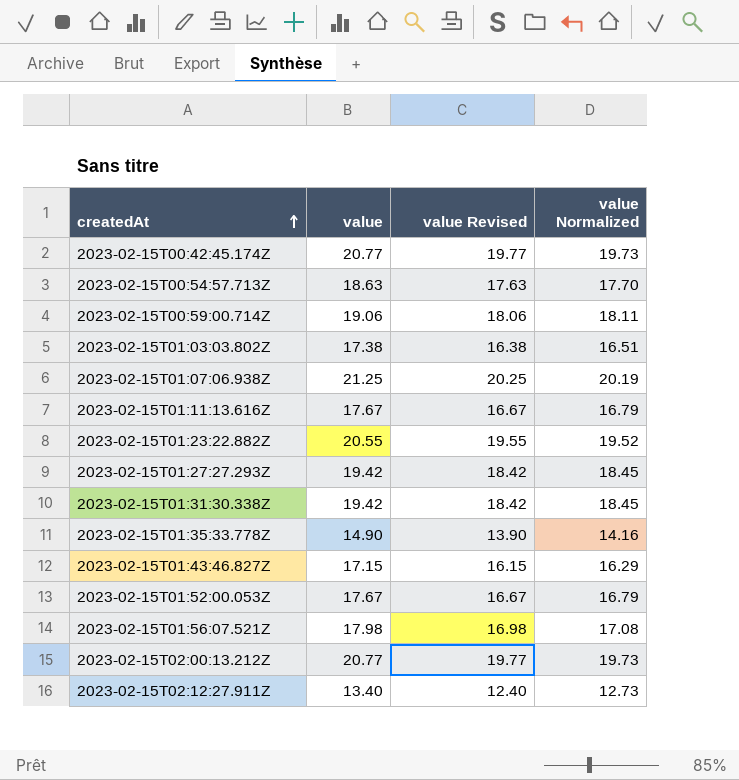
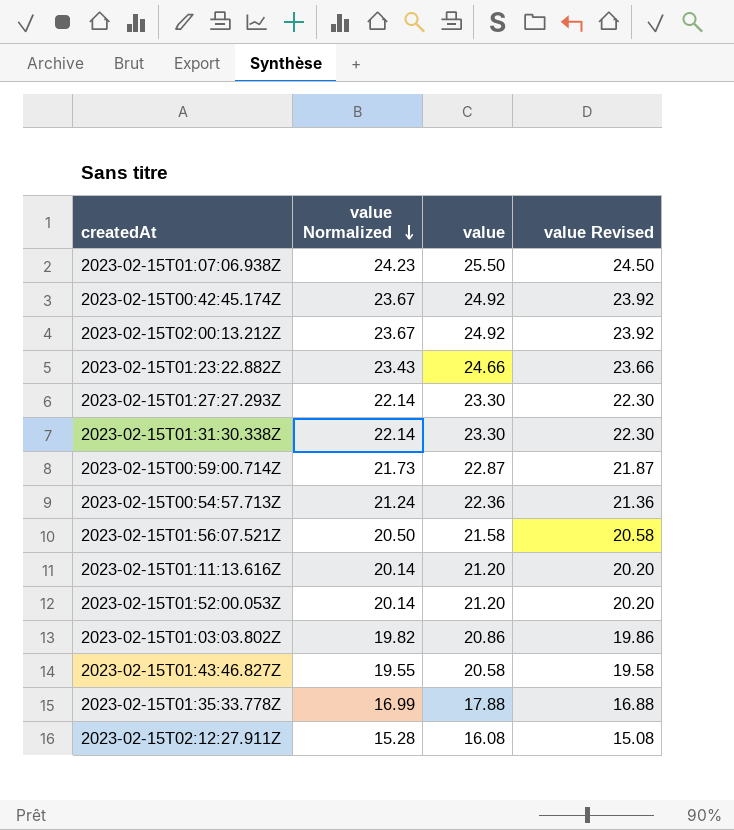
row order: createdAt ascending -> value Normalized descending
column value Normalized | position: 4 -> 2
2023-02-15T01:07:06.938Z | value Normalized: 20.19 -> 24.23
2023-02-15T01:07:06.938Z | value: 21.25 -> 25.50
2023-02-15T01:07:06.938Z | value Revised: 20.25 -> 24.50
2023-02-15T00:42:45.174Z | value Normalized: 19.73 -> 23.67
2023-02-15T00:42:45.174Z | value: 20.77 -> 24.92
2023-02-15T00:42:45.174Z | value Revised: 19.77 -> 23.92
2023-02-15T02:00:13.212Z | value Normalized: 19.73 -> 23.67
2023-02-15T02:00:13.212Z | value: 20.77 -> 24.92
2023-02-15T02:00:13.212Z | value Revised: 19.77 -> 23.92
2023-02-15T01:23:22.882Z | value Normalized: 19.52 -> 23.43
2023-02-15T01:23:22.882Z | value: 20.55 -> 24.66
2023-02-15T01:23:22.882Z | value Revised: 19.55 -> 23.66
2023-02-15T01:27:27.293Z | value Normalized: 18.45 -> 22.14
2023-02-15T01:27:27.293Z | value: 19.42 -> 23.30
2023-02-15T01:27:27.293Z | value Revised: 18.42 -> 22.30
2023-02-15T01:31:30.338Z | value Normalized: 18.45 -> 22.14
2023-02-15T01:31:30.338Z | value: 19.42 -> 23.30
2023-02-15T01:31:30.338Z | value Revised: 18.42 -> 22.30
2023-02-15T00:59:00.714Z | value Normalized: 18.11 -> 21.73
2023-02-15T00:59:00.714Z | value: 19.06 -> 22.87
2023-02-15T00:59:00.714Z | value Revised: 18.06 -> 21.87
2023-02-15T00:54:57.713Z | value Normalized: 17.70 -> 21.24
2023-02-15T00:54:57.713Z | value: 18.63 -> 22.36
2023-02-15T00:54:57.713Z | value Revised: 17.63 -> 21.36
2023-02-15T01:56:07.521Z | value Normalized: 17.08 -> 20.50
2023-02-15T01:56:07.521Z | value: 17.98 -> 21.58
2023-02-15T01:56:07.521Z | value Revised: 16.98 -> 20.58
2023-02-15T01:11:13.616Z | value Normalized: 16.79 -> 20.14
2023-02-15T01:11:13.616Z | value: 17.67 -> 21.20
2023-02-15T01:11:13.616Z | value Revised: 16.67 -> 20.20
2023-02-15T01:52:00.053Z | value Normalized: 16.79 -> 20.14
2023-02-15T01:52:00.053Z | value: 17.67 -> 21.20
2023-02-15T01:52:00.053Z | value Revised: 16.67 -> 20.20
2023-02-15T01:03:03.802Z | value Normalized: 16.51 -> 19.82
2023-02-15T01:03:03.802Z | value: 17.38 -> 20.86
2023-02-15T01:03:03.802Z | value Revised: 16.38 -> 19.86
2023-02-15T01:43:46.827Z | value Normalized: 16.29 -> 19.55
2023-02-15T01:43:46.827Z | value: 17.15 -> 20.58
2023-02-15T01:43:46.827Z | value Revised: 16.15 -> 19.58
2023-02-15T01:35:33.778Z | value Normalized: 14.16 -> 16.99
2023-02-15T01:35:33.778Z | value: 14.90 -> 17.88
2023-02-15T01:35:33.778Z | value Revised: 13.90 -> 16.88
2023-02-15T02:12:27.911Z | value Normalized: 12.73 -> 15.28
2023-02-15T02:12:27.911Z | value: 13.40 -> 16.08
2023-02-15T02:12:27.911Z | value Revised: 12.40 -> 15.08

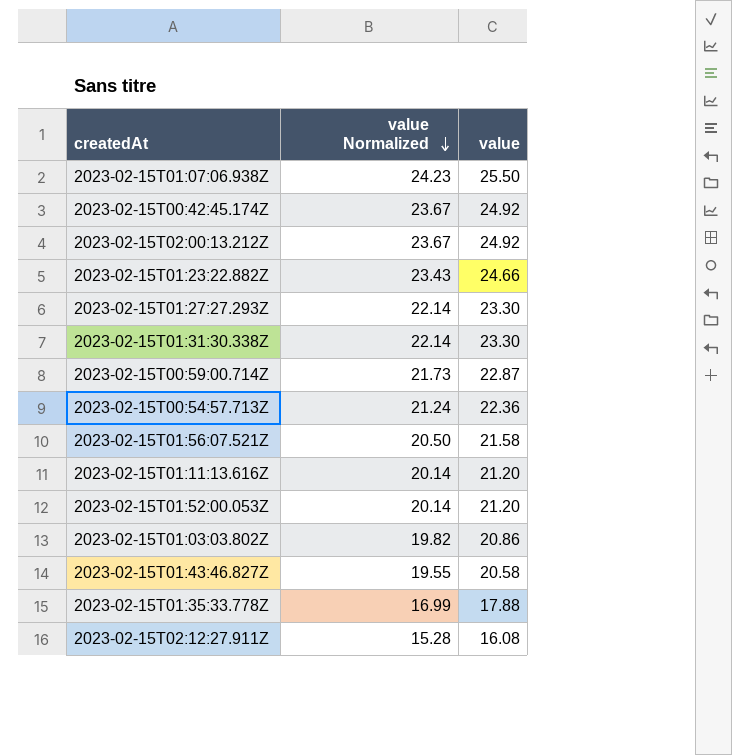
column value Revised | formula: [value] - 1 -> none

